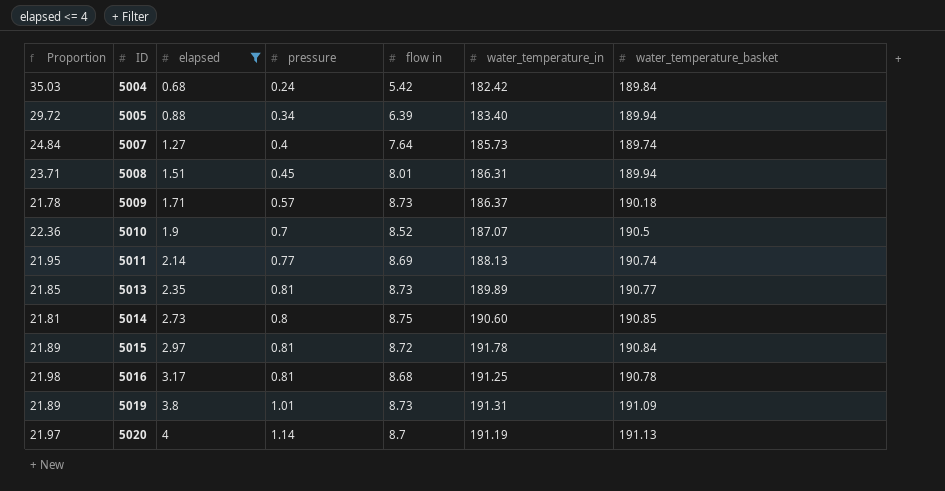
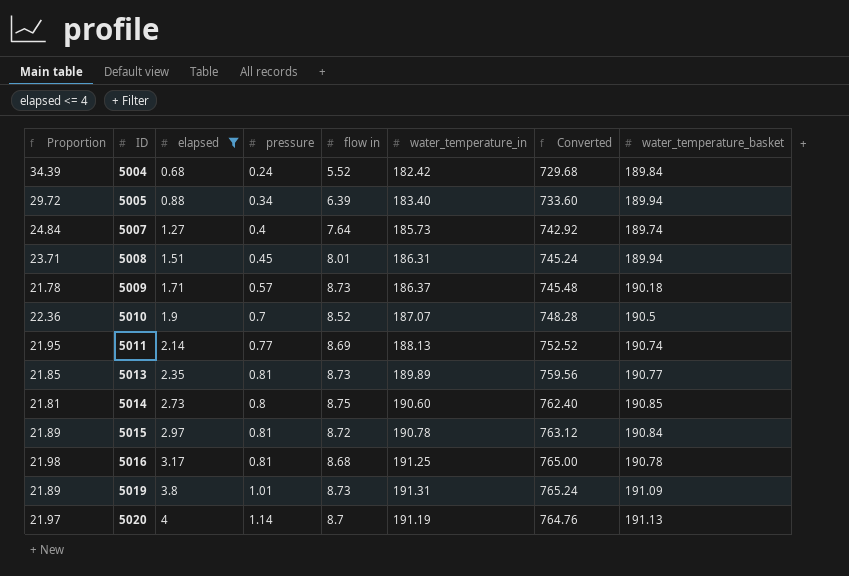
column Converted | formula: none -> [water_temperature_in] * 4
5004 | Proportion: 35.03 -> 34.39
5004 | flow in: 5.42 -> 5.52
5015 | water_temperature_in: 191.78 -> 190.78

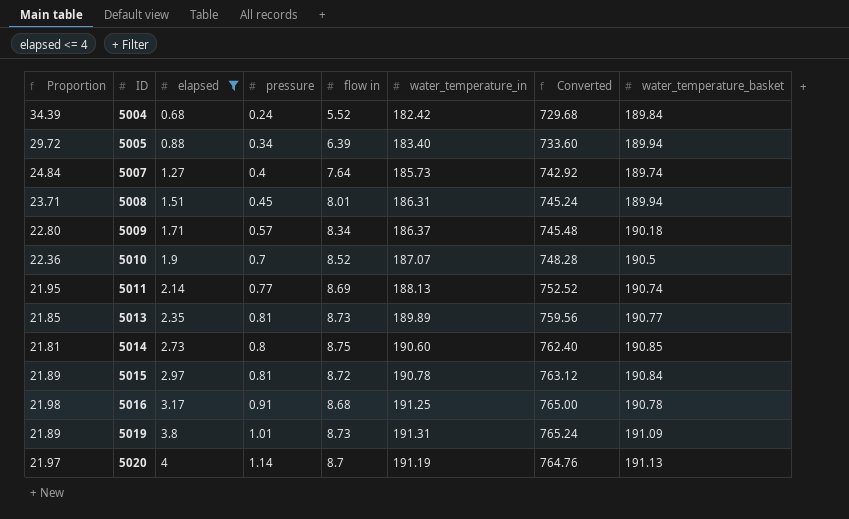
5009 | Proportion: 21.78 -> 22.80
5009 | flow in: 8.73 -> 8.34
5016 | pressure: 0.81 -> 0.91

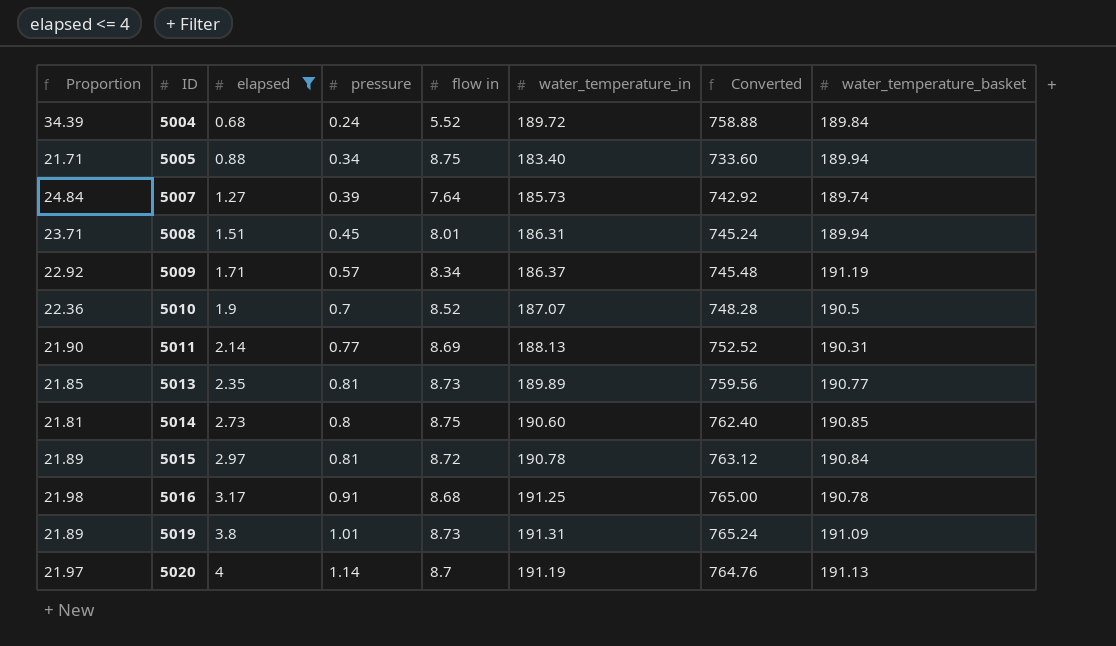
5004 | water_temperature_in: 182.42 -> 189.72
5004 | Converted: 729.68 -> 758.88
5005 | Proportion: 29.72 -> 21.71
5005 | flow in: 6.39 -> 8.75
5007 | pressure: 0.4 -> 0.39
5009 | Proportion: 22.80 -> 22.92
5009 | water_temperature_basket: 190.18 -> 191.19
5011 | Proportion: 21.95 -> 21.90
5011 | water_temperature_basket: 190.74 -> 190.31

